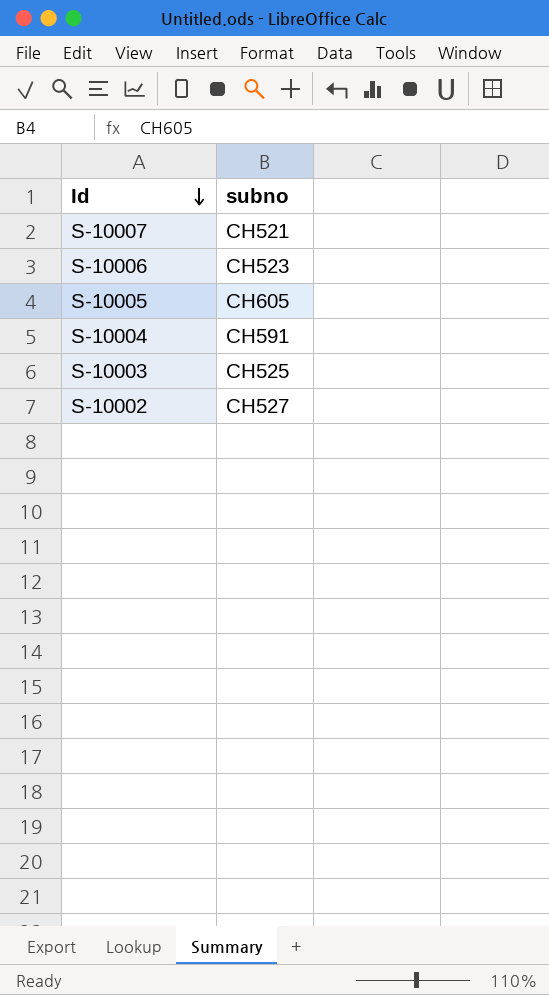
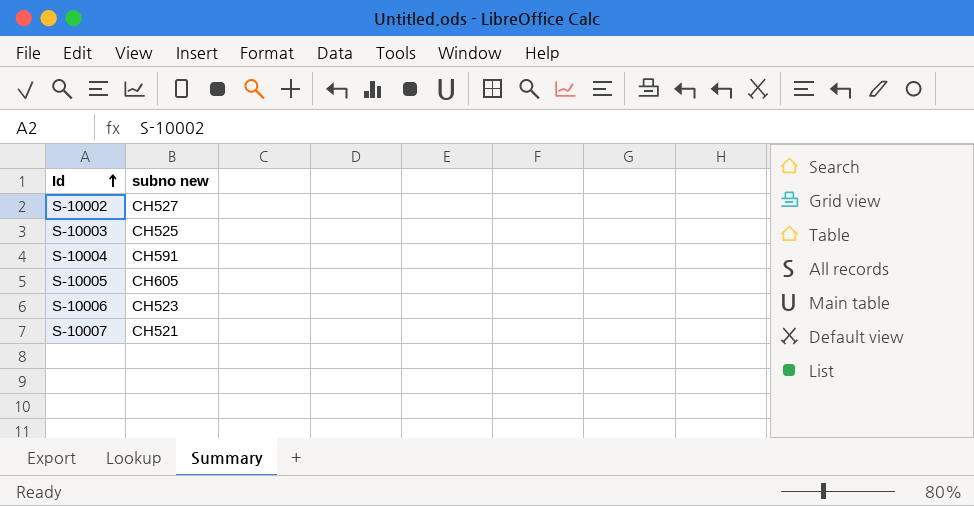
row order: Id descending -> Id ascending
column name: subno -> subno new

